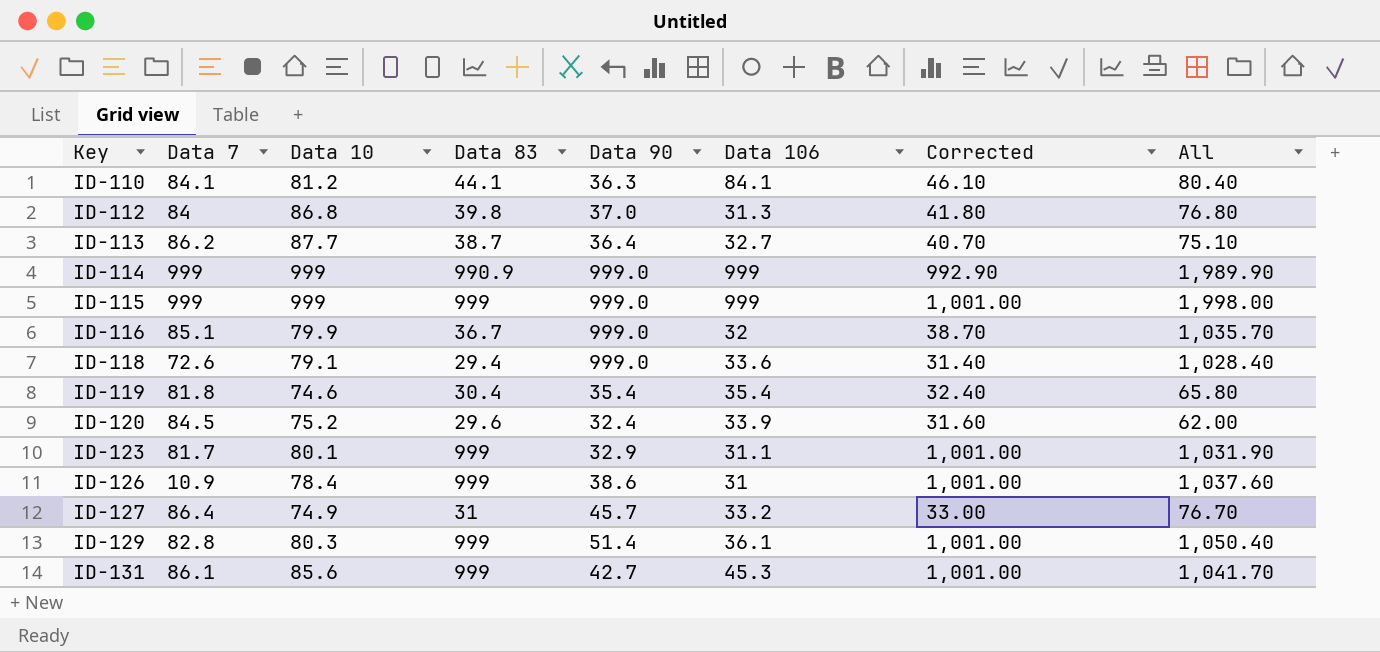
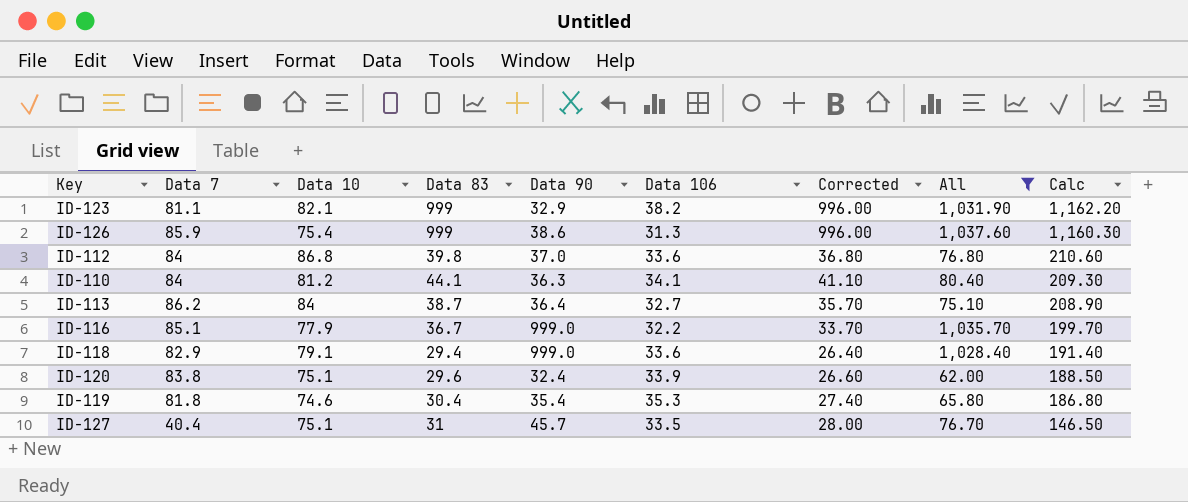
filter: none -> All <= 1,037.60
row order: Key ascending -> Calc descending
column Corrected | formula: [Data 83] + 2 -> [Data 83] - 3
column Calc | formula: none -> [Data 7] + [Data 10] + [Data 83]
ID-123 | Data 7: 81.7 -> 81.1
ID-123 | Data 10: 80.1 -> 82.1
ID-123 | Data 106: 31.1 -> 38.2
ID-126 | Data 7: 10.9 -> 85.9
ID-126 | Data 10: 78.4 -> 75.4
ID-126 | Data 106: 31 -> 31.3
ID-112 | Data 106: 31.3 -> 33.6
ID-110 | Data 7: 84.1 -> 84
ID-110 | Data 106: 84.1 -> 34.1
ID-113 | Data 10: 87.7 -> 84
ID-116 | Data 10: 79.9 -> 77.9
ID-116 | Data 106: 32 -> 32.2
ID-118 | Data 7: 72.6 -> 82.9
ID-120 | Data 7: 84.5 -> 83.8
ID-120 | Data 10: 75.2 -> 75.1
ID-119 | Data 106: 35.4 -> 35.3
ID-127 | Data 7: 86.4 -> 40.4
ID-127 | Data 10: 74.9 -> 75.1
ID-127 | Data 106: 33.2 -> 33.5

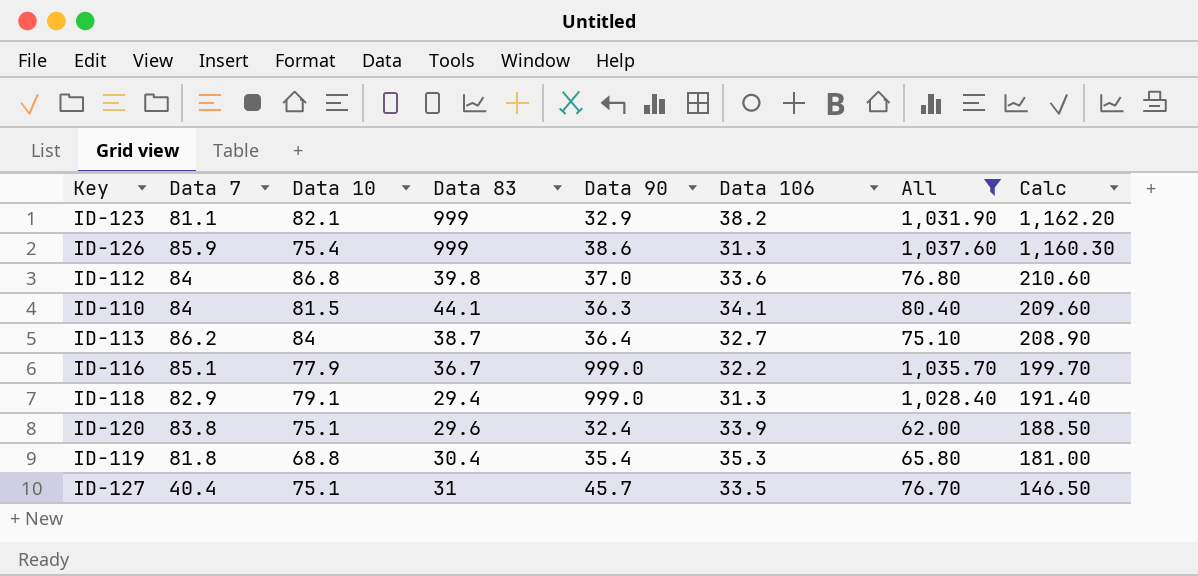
column Corrected | formula: [Data 83] - 3 -> none
ID-110 | Data 10: 81.2 -> 81.5
ID-110 | Calc: 209.30 -> 209.60
ID-118 | Data 106: 33.6 -> 31.3
ID-119 | Data 10: 74.6 -> 68.8
ID-119 | Calc: 186.80 -> 181.00

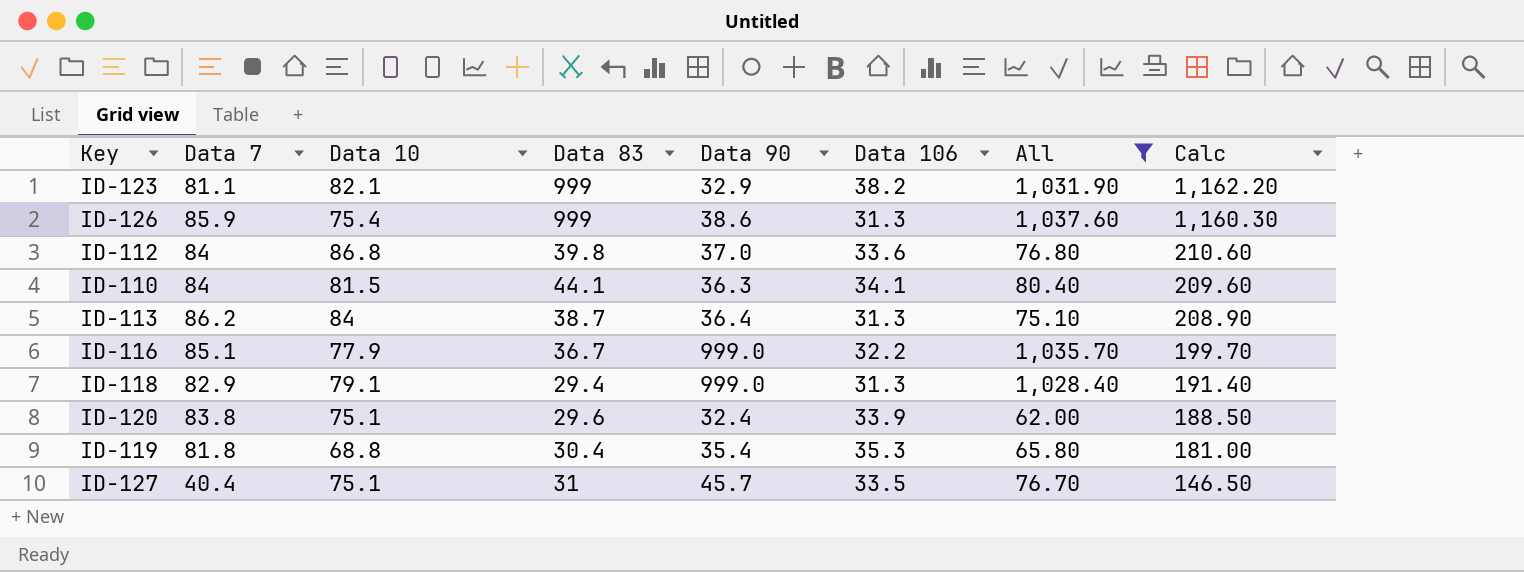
ID-113 | Data 106: 32.7 -> 31.3

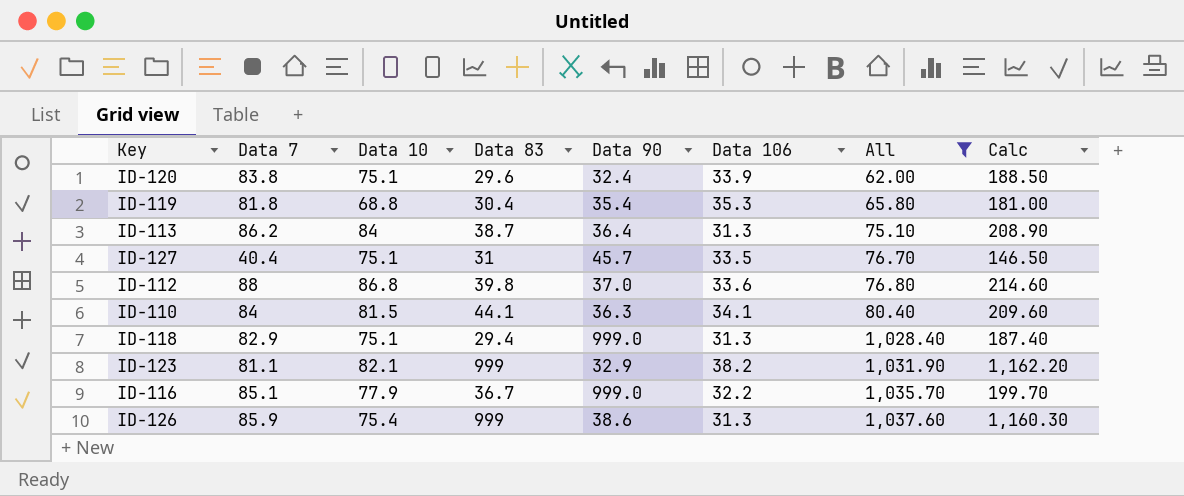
row order: Calc descending -> All ascending
ID-112 | Data 7: 84 -> 88
ID-112 | Calc: 210.60 -> 214.60
ID-118 | Data 10: 79.1 -> 75.1
ID-118 | Calc: 191.40 -> 187.40

